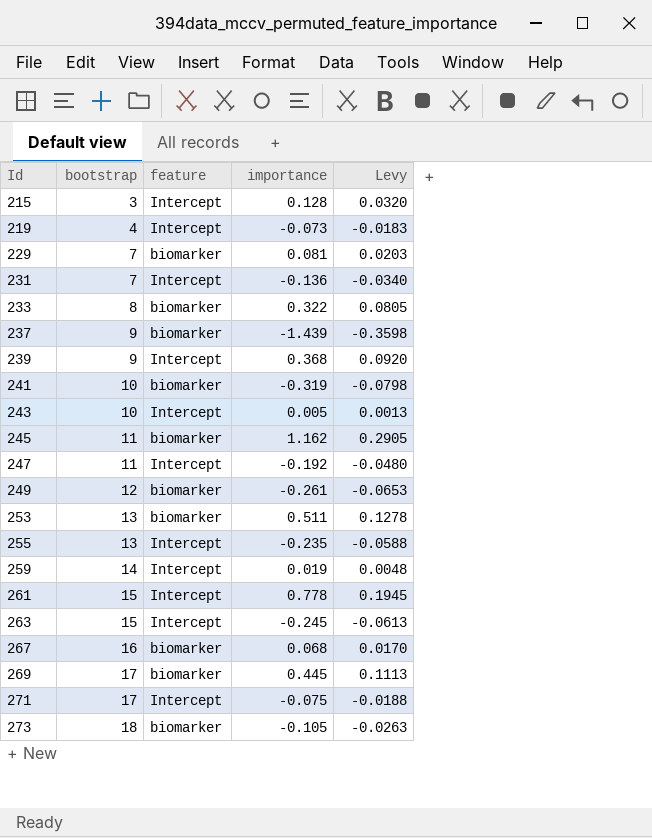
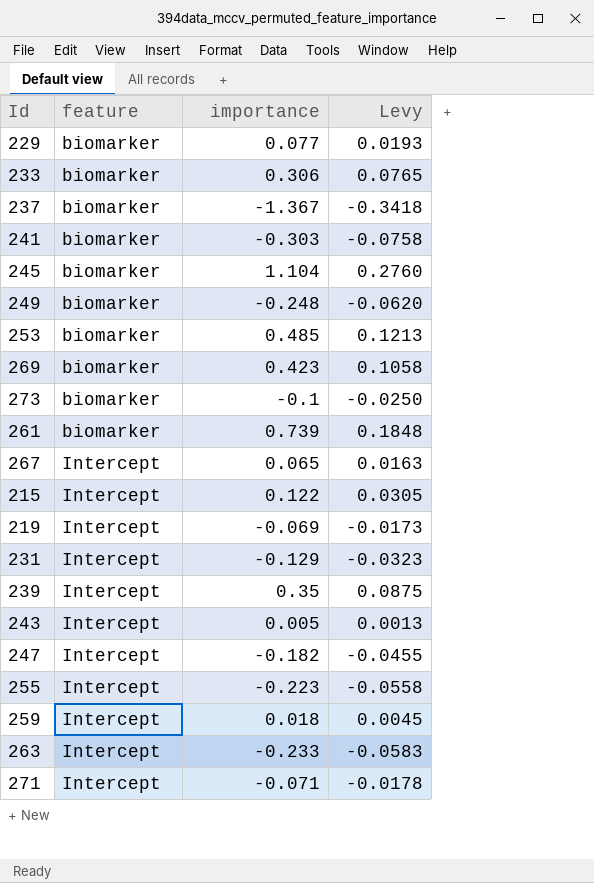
row order: Id ascending -> feature ascending
column bootstrap | position: 2 -> none
229 | importance: 0.081 -> 0.077
229 | Levy: 0.0203 -> 0.0193
233 | importance: 0.322 -> 0.306
233 | Levy: 0.0805 -> 0.0765
237 | importance: -1.439 -> -1.367
237 | Levy: -0.3598 -> -0.3418
241 | importance: -0.319 -> -0.303
241 | Levy: -0.0798 -> -0.0758
245 | importance: 1.162 -> 1.104
245 | Levy: 0.2905 -> 0.2760
249 | importance: -0.261 -> -0.248
249 | Levy: -0.0653 -> -0.0620
253 | importance: 0.511 -> 0.485
253 | Levy: 0.1278 -> 0.1213
269 | importance: 0.445 -> 0.423
269 | Levy: 0.1113 -> 0.1058
273 | importance: -0.105 -> -0.1
273 | Levy: -0.0263 -> -0.0250
261 | feature: Intercept -> biomarker
261 | importance: 0.778 -> 0.739
261 | Levy: 0.1945 -> 0.1848
267 | feature: biomarker -> Intercept
267 | importance: 0.068 -> 0.065
267 | Levy: 0.0170 -> 0.0163
215 | importance: 0.128 -> 0.122
215 | Levy: 0.0320 -> 0.0305
219 | importance: -0.073 -> -0.069
219 | Levy: -0.0183 -> -0.0173
231 | importance: -0.136 -> -0.129
231 | Levy: -0.0340 -> -0.0323
239 | importance: 0.368 -> 0.35
239 | Levy: 0.0920 -> 0.0875
247 | importance: -0.192 -> -0.182
247 | Levy: -0.0480 -> -0.0455
255 | importance: -0.235 -> -0.223
255 | Levy: -0.0588 -> -0.0558
259 | importance: 0.019 -> 0.018
259 | Levy: 0.0048 -> 0.0045
263 | importance: -0.245 -> -0.233
263 | Levy: -0.0613 -> -0.0583
271 | importance: -0.075 -> -0.071
271 | Levy: -0.0188 -> -0.0178

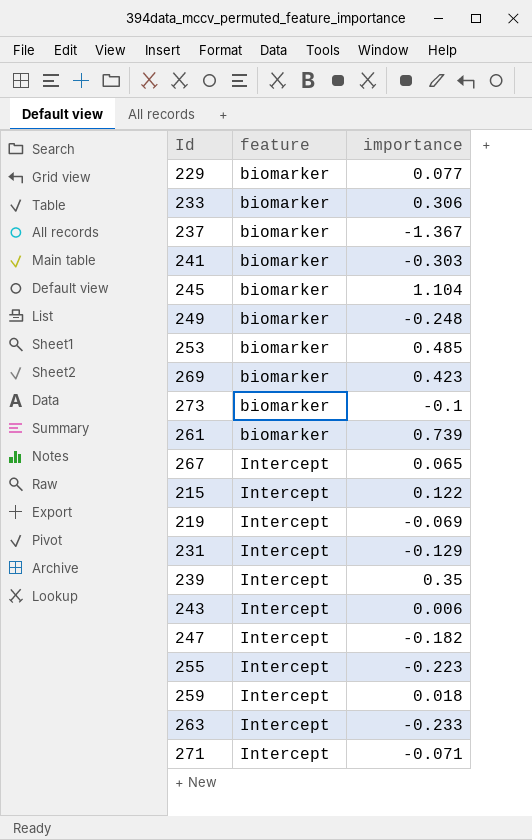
column Levy | formula: [importance] * 0.25 -> none
243 | importance: 0.005 -> 0.006

